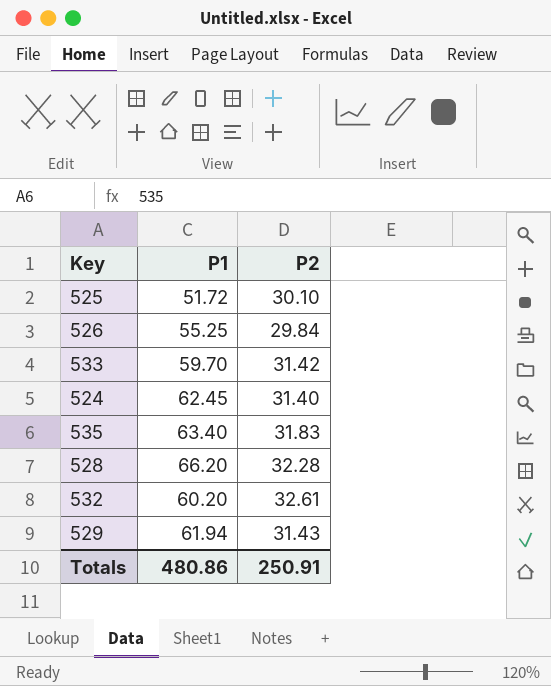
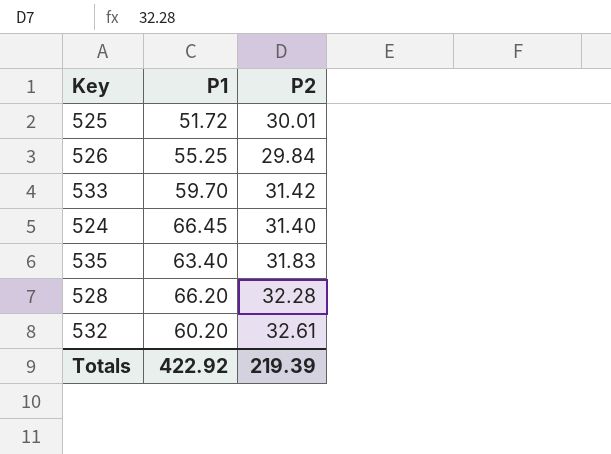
row 529: 61.94 | 31.43 -> none
525 | P2: 30.10 -> 30.01
524 | P1: 62.45 -> 66.45
Totals | P1: 480.86 -> 422.92
Totals | P2: 250.91 -> 219.39

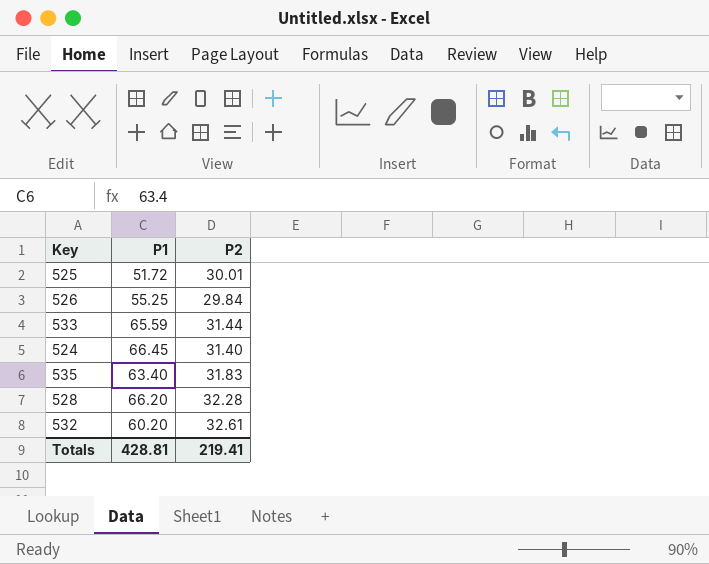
533 | P1: 59.70 -> 65.59
533 | P2: 31.42 -> 31.44
Totals | P1: 422.92 -> 428.81
Totals | P2: 219.39 -> 219.41

